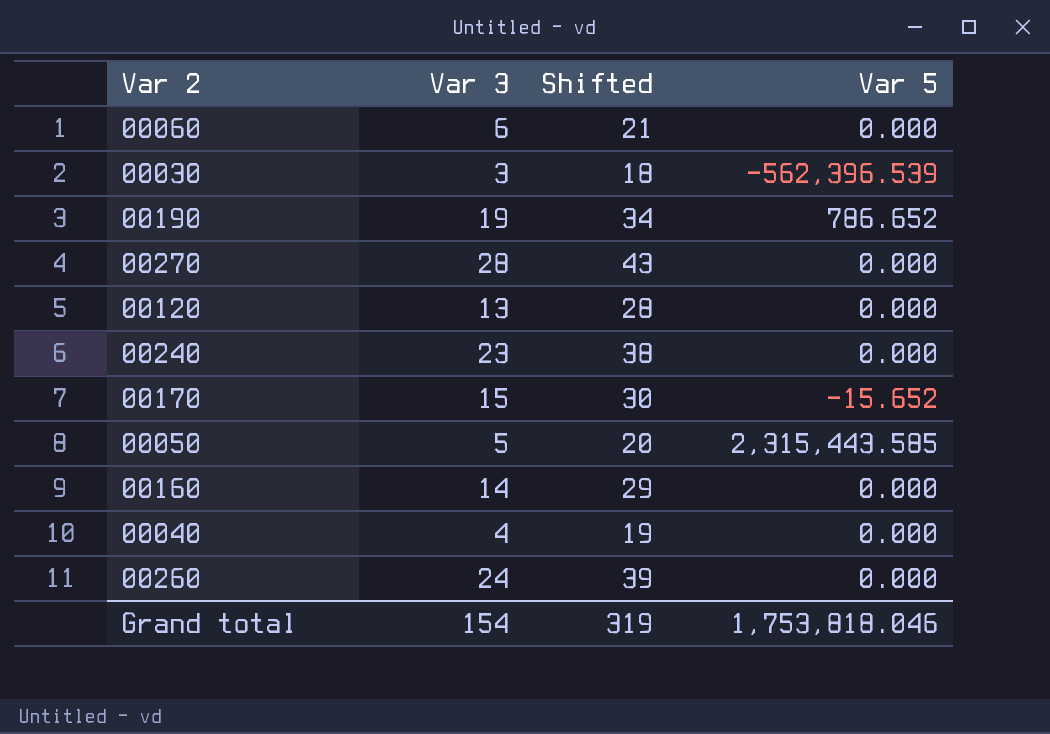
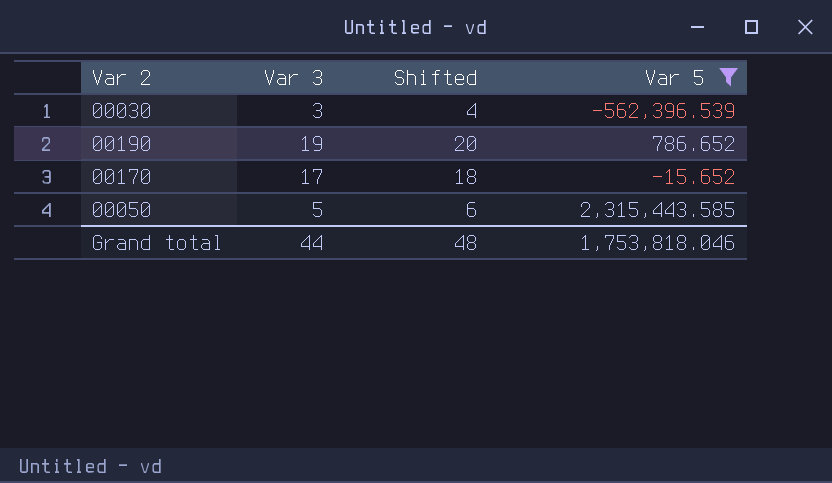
filter: none -> Var 5 != 0.000
column Shifted | formula: [Var 3] + 15 -> [Var 3] + 1
00170 | Var 3: 15 -> 17
Grand total | Var 3: 154 -> 44
Grand total | Shifted: 319 -> 48

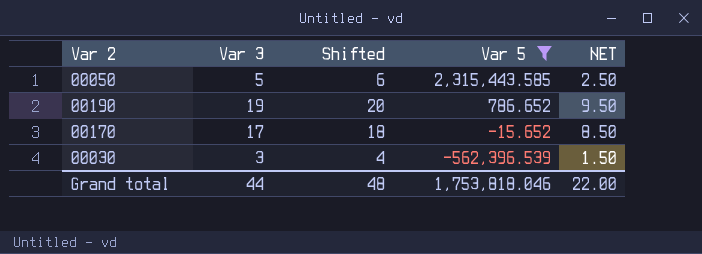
row order: none -> Var 5 descending
column NET | formula: none -> [Var 3] * 0.5

